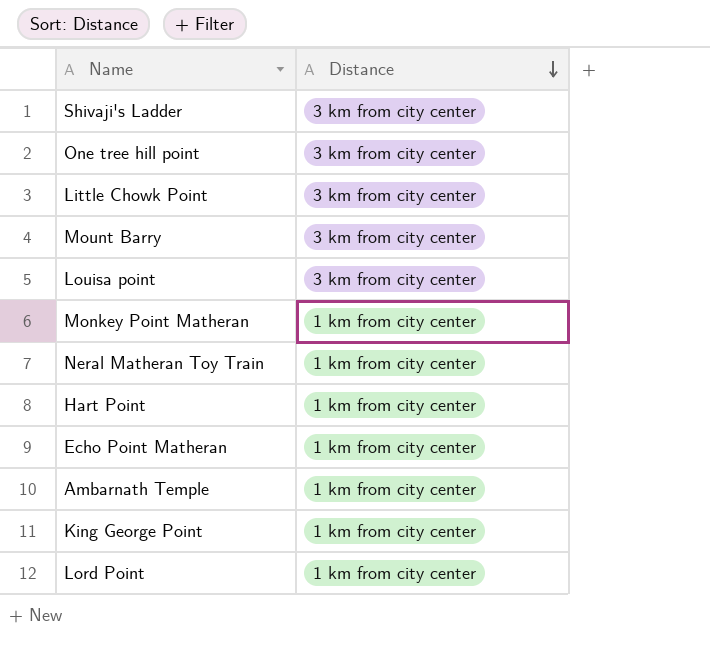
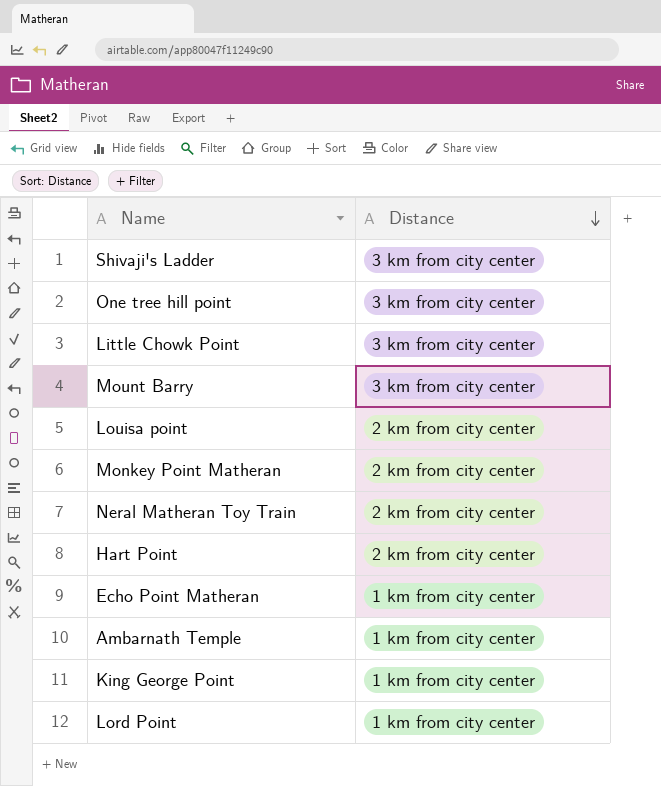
Louisa point | Distance: 3 km from city center -> 2 km from city center
Monkey Point Matheran | Distance: 1 km from city center -> 2 km from city center
Neral Matheran Toy Train | Distance: 1 km from city center -> 2 km from city center
Hart Point | Distance: 1 km from city center -> 2 km from city center

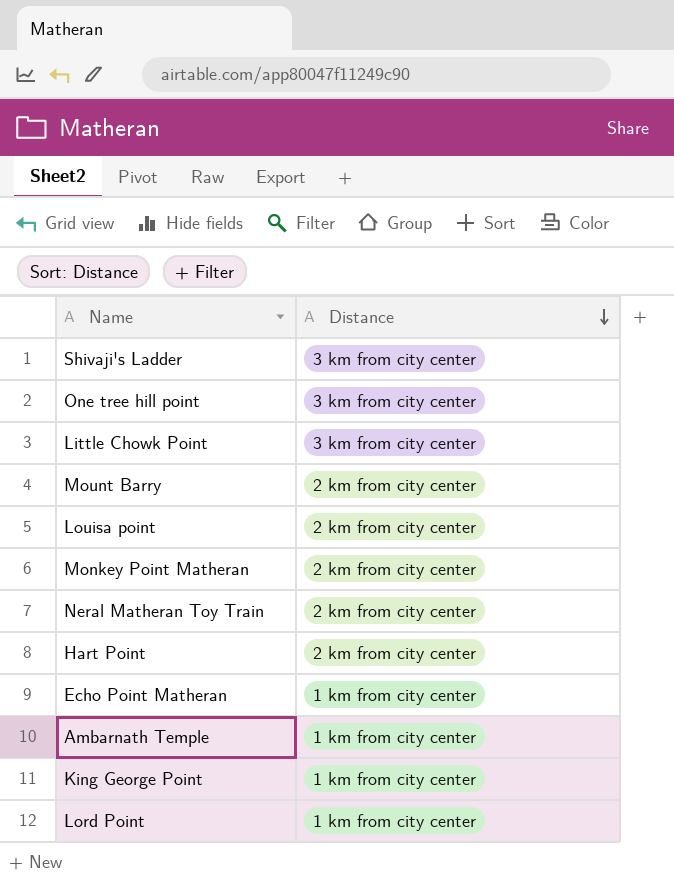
Mount Barry | Distance: 3 km from city center -> 2 km from city center

